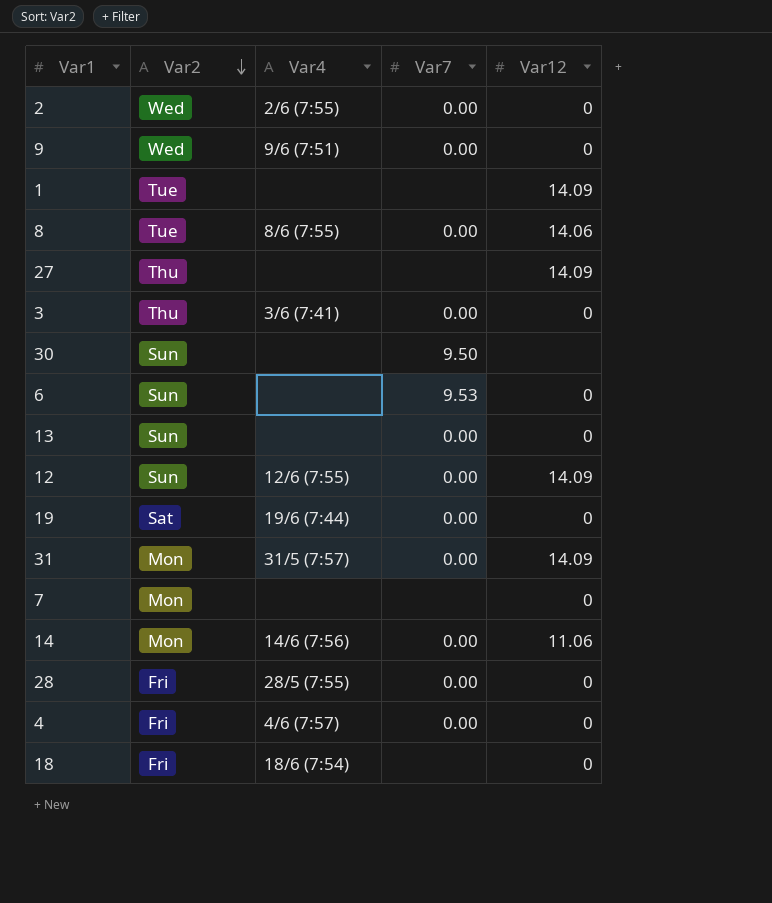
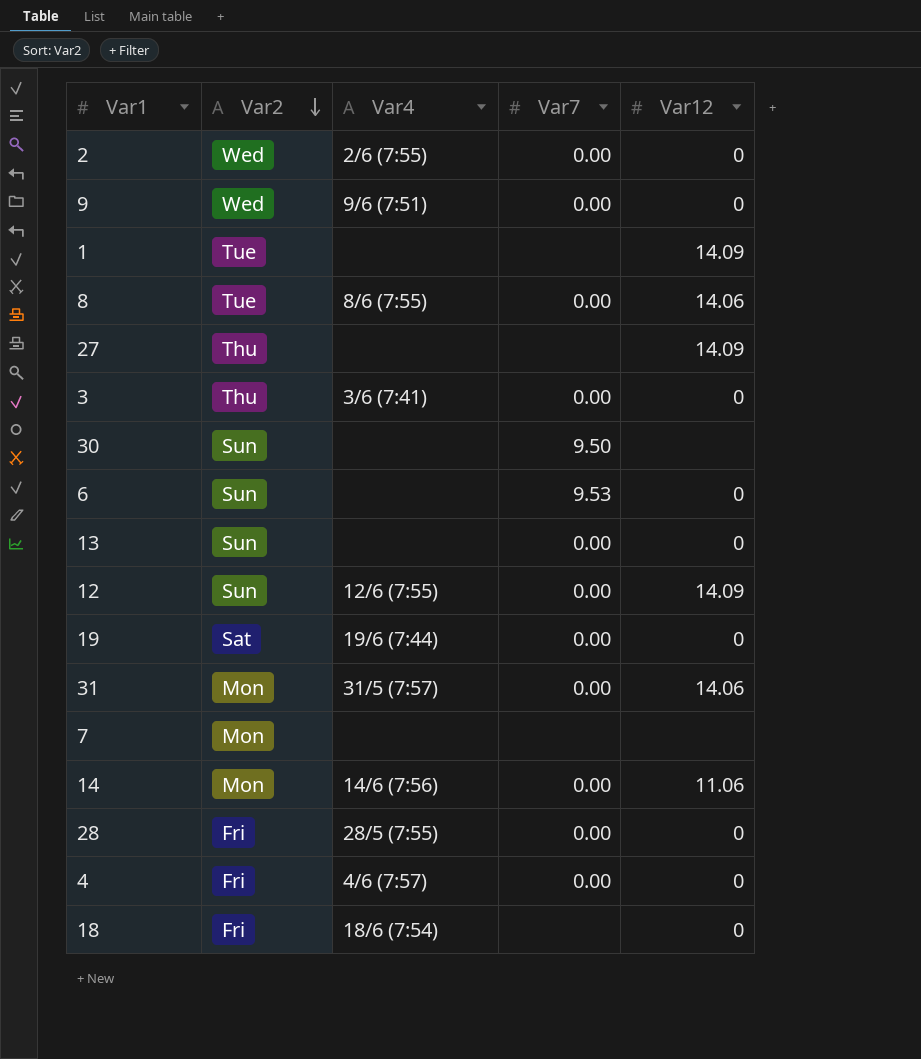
31 | Var12: 14.09 -> 14.06
7 | Var12: 0 -> none

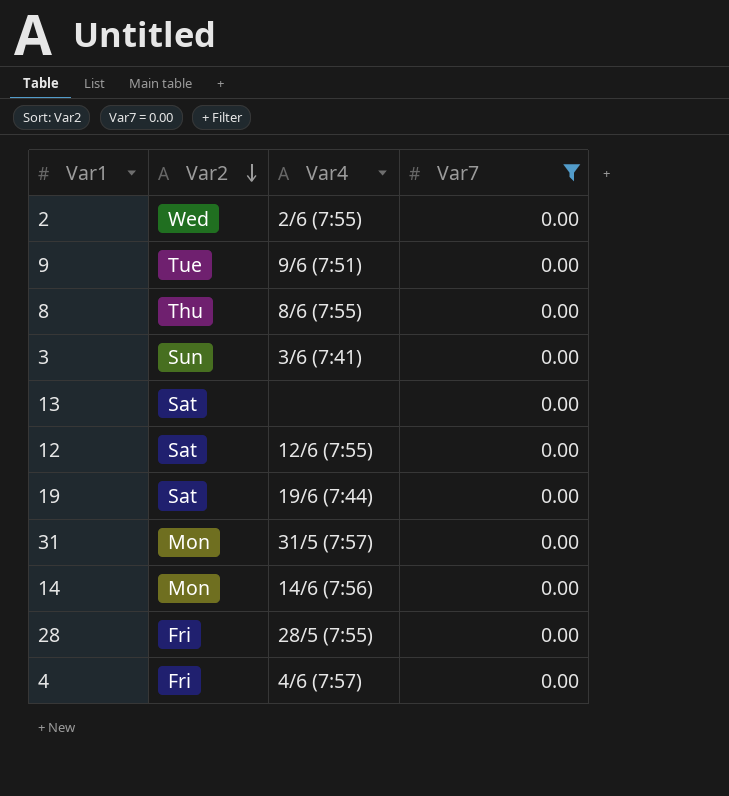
filter: none -> Var7 = 0.00
column Var12 | position: 5 -> none
9 | Var2: Wed -> Tue
8 | Var2: Tue -> Thu
3 | Var2: Thu -> Sun
13 | Var2: Sun -> Sat
12 | Var2: Sun -> Sat

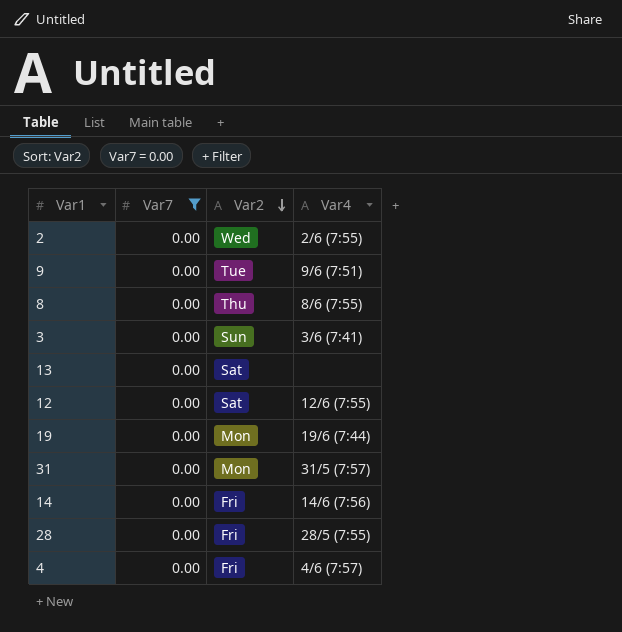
column Var7 | position: 4 -> 2
19 | Var2: Sat -> Mon
14 | Var2: Mon -> Fri

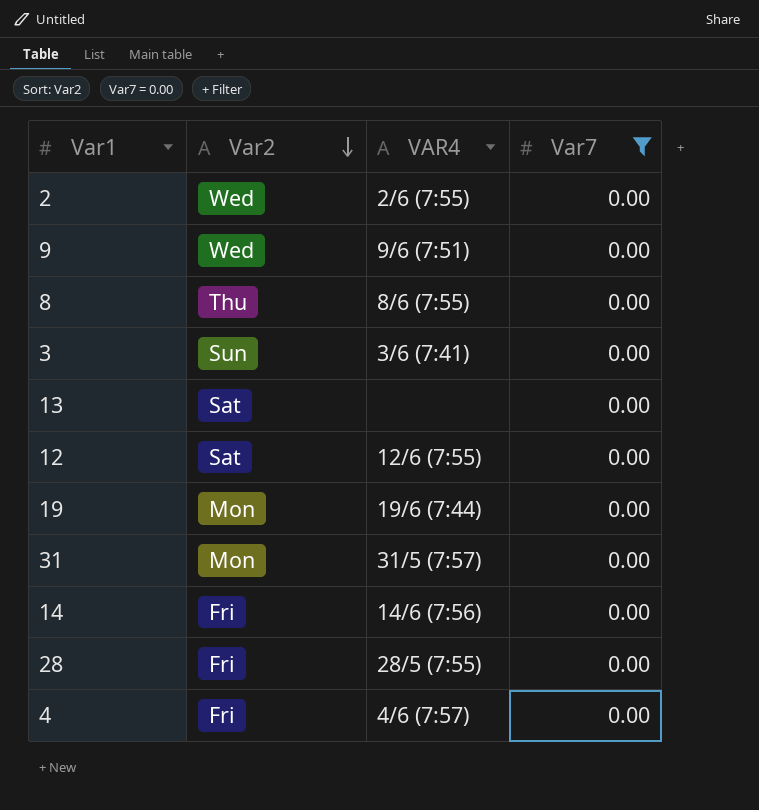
column name: Var4 -> VAR4
column Var7 | position: 2 -> 4
9 | Var2: Tue -> Wed

